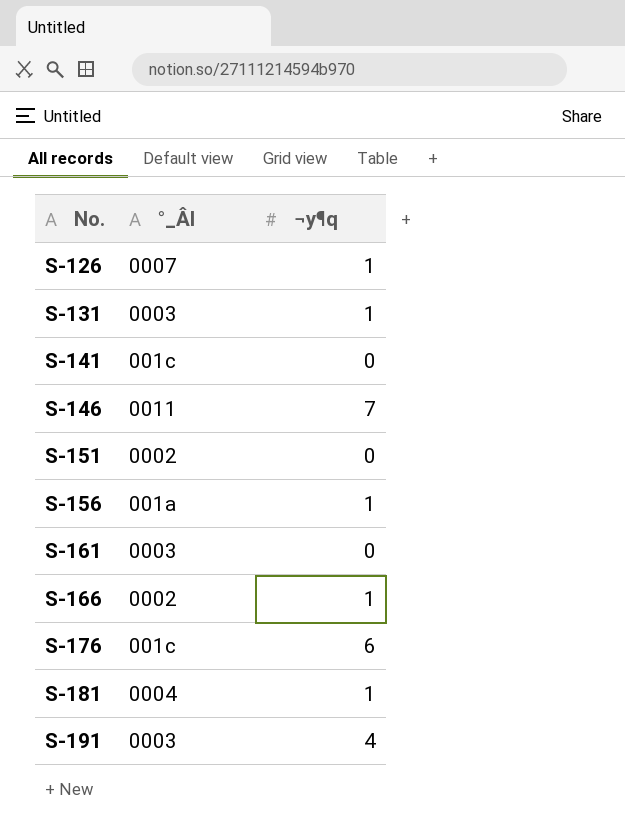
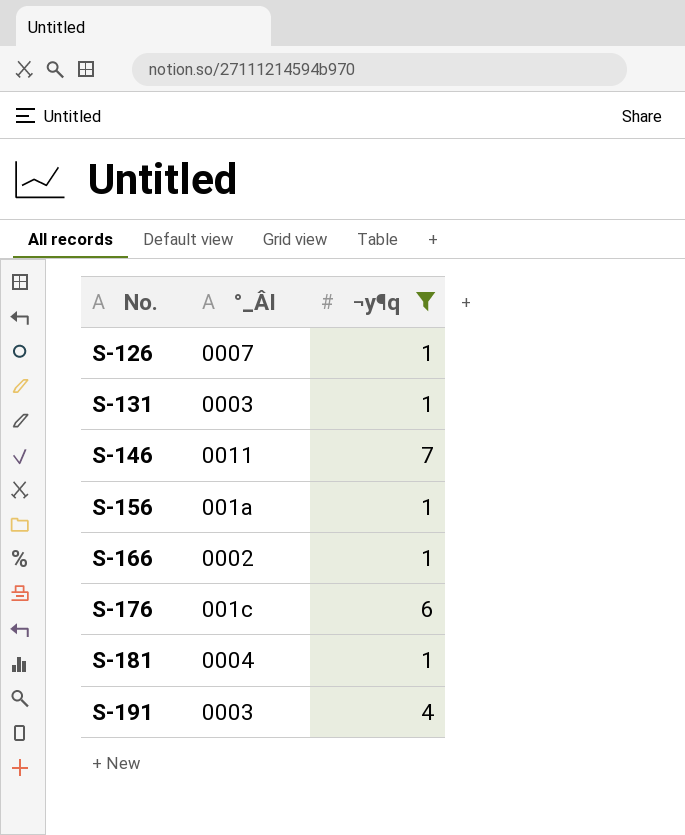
filter: none -> ¬y¶q != 0

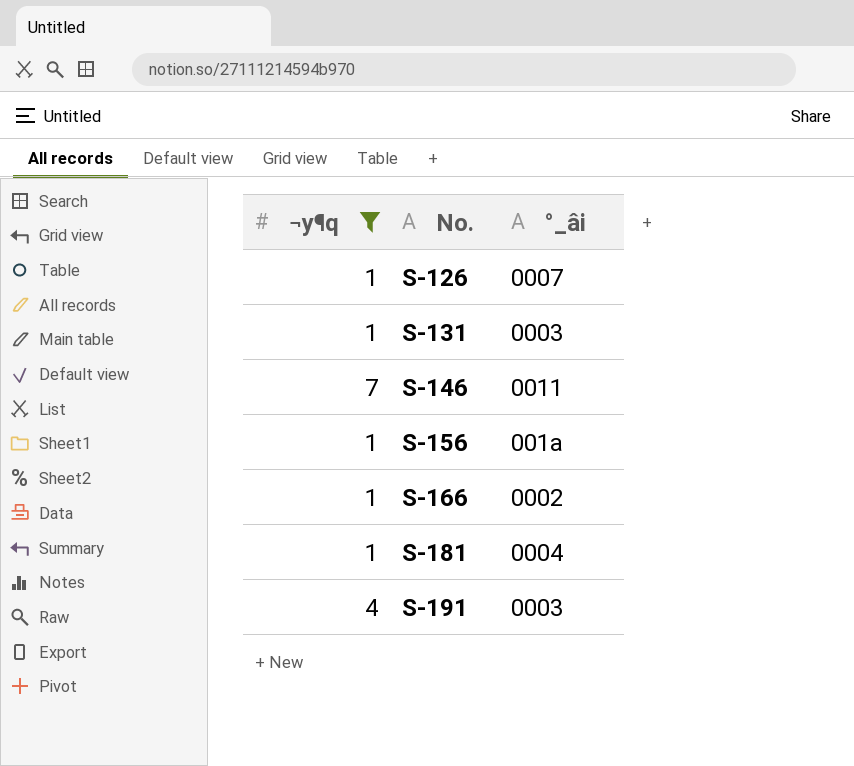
column ¬y¶q | position: 3 -> 1
column name: °_ÂI -> °_âi
row S-176: 001c | 6 -> none

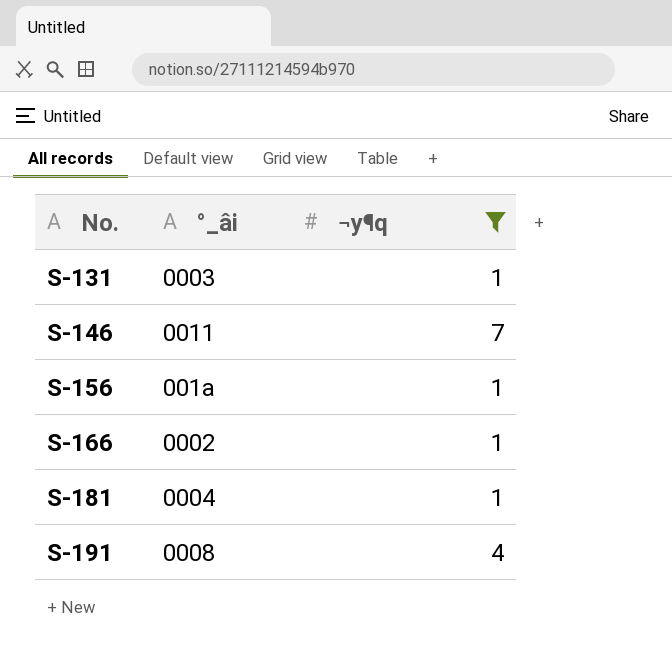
column ¬y¶q | position: 1 -> 3
row S-126: 1 | 0007 -> none
S-191 | °_âi: 0003 -> 0008

